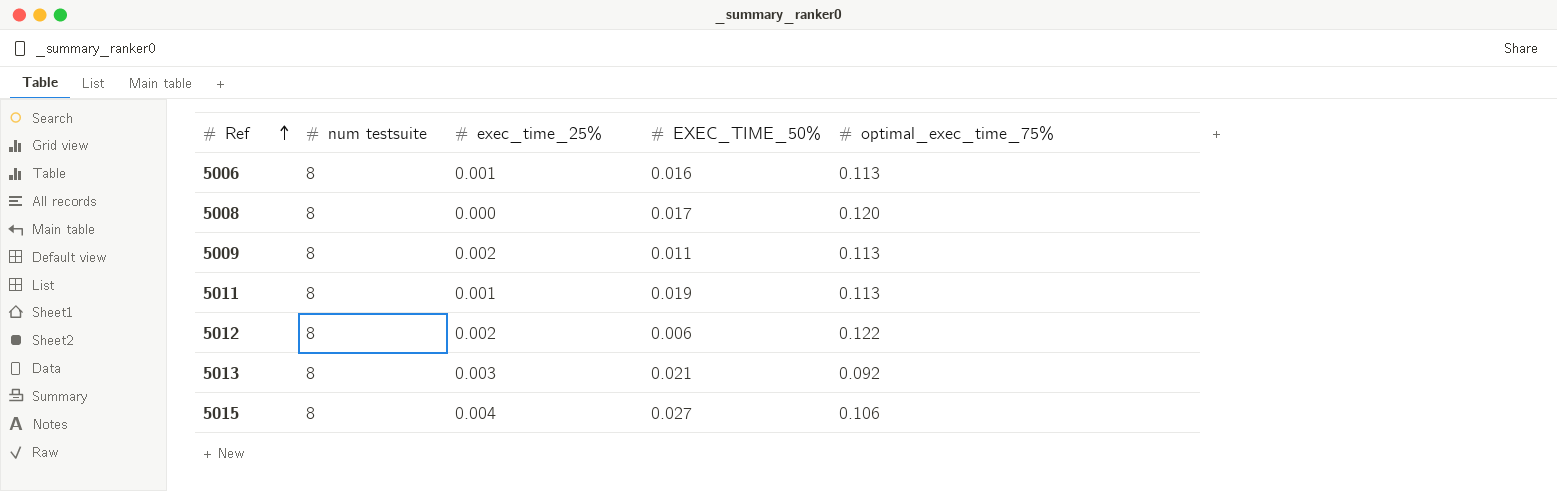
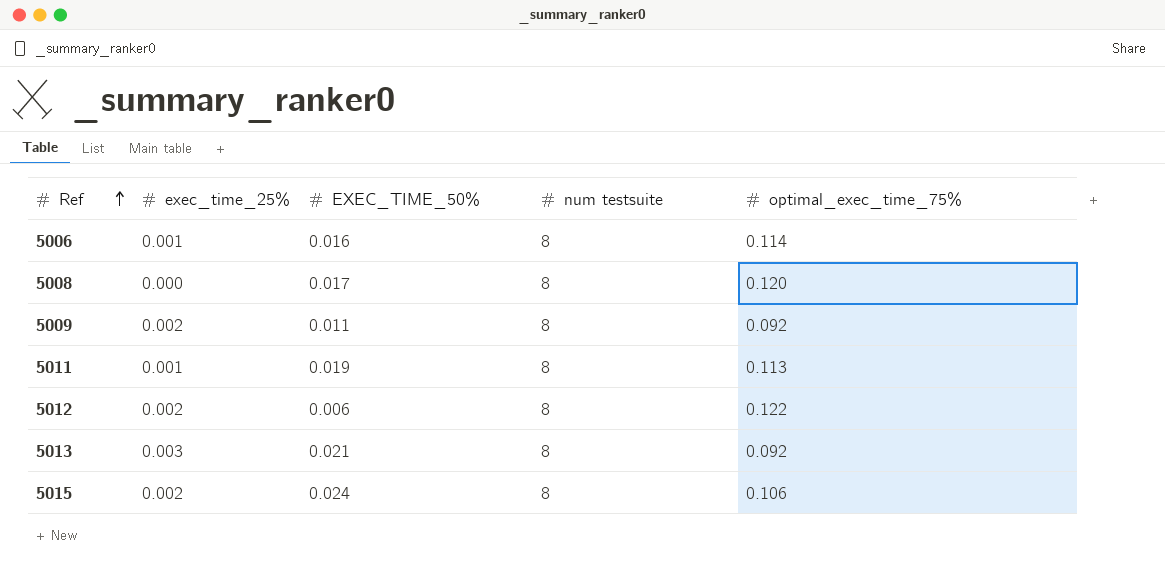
column num testsuite | position: 2 -> 4
5006 | optimal_exec_time_75%: 0.113 -> 0.114
5009 | optimal_exec_time_75%: 0.113 -> 0.092
5015 | exec_time_25%: 0.004 -> 0.002
5015 | EXEC_TIME_50%: 0.027 -> 0.024

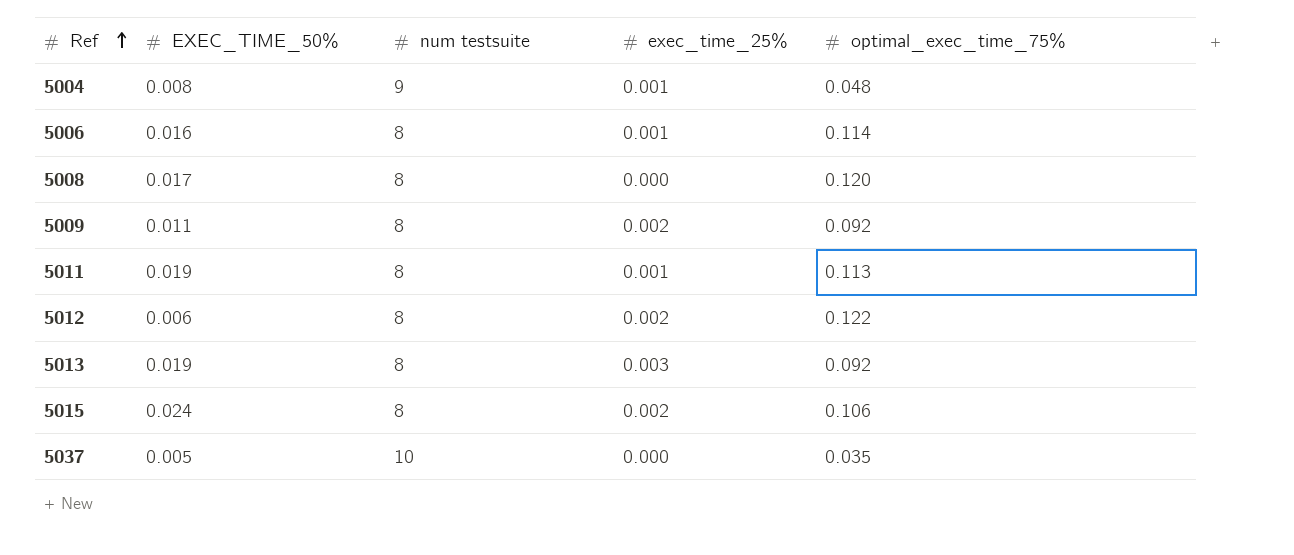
column exec_time_25% | position: 2 -> 4
row 5004: none -> 0.008 | 9 | 0.001 | 0.048
5013 | EXEC_TIME_50%: 0.021 -> 0.019
row 5037: none -> 0.005 | 10 | 0.000 | 0.035

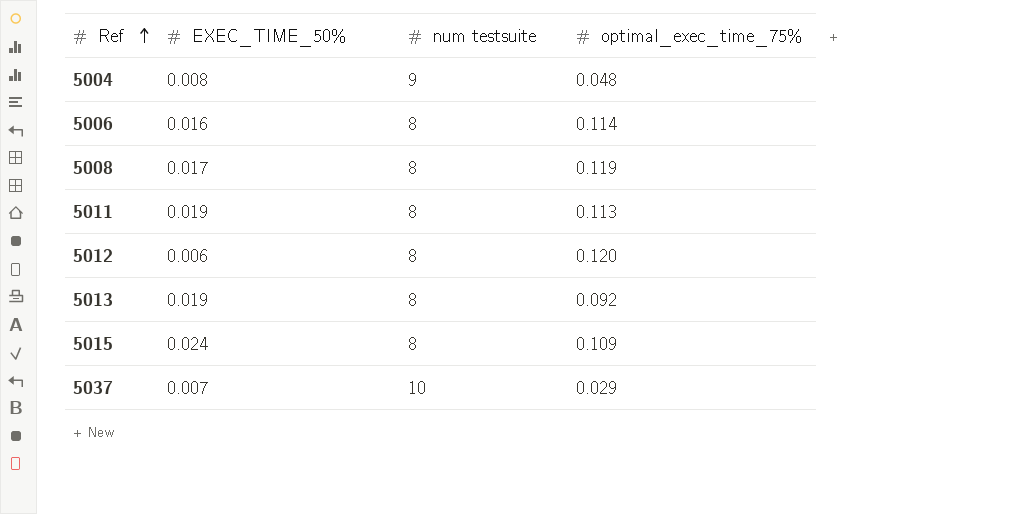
column exec_time_25% | position: 4 -> none
row 5009: 0.011 | 8 | 0.002 | 0.092 -> none
5008 | optimal_exec_time_75%: 0.120 -> 0.119
5012 | optimal_exec_time_75%: 0.122 -> 0.120
5015 | optimal_exec_time_75%: 0.106 -> 0.109
5037 | EXEC_TIME_50%: 0.005 -> 0.007
5037 | optimal_exec_time_75%: 0.035 -> 0.029

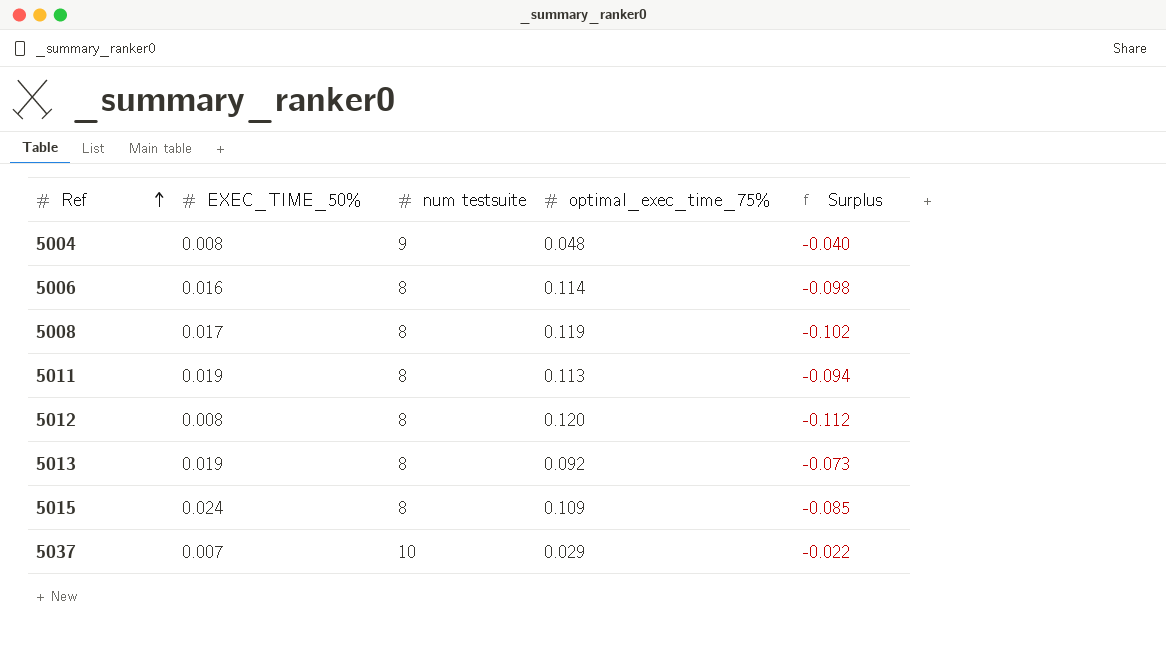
column Surplus | formula: none -> [EXEC_TIME_50%] - [optimal_exec_time_75%]
5012 | EXEC_TIME_50%: 0.006 -> 0.008

